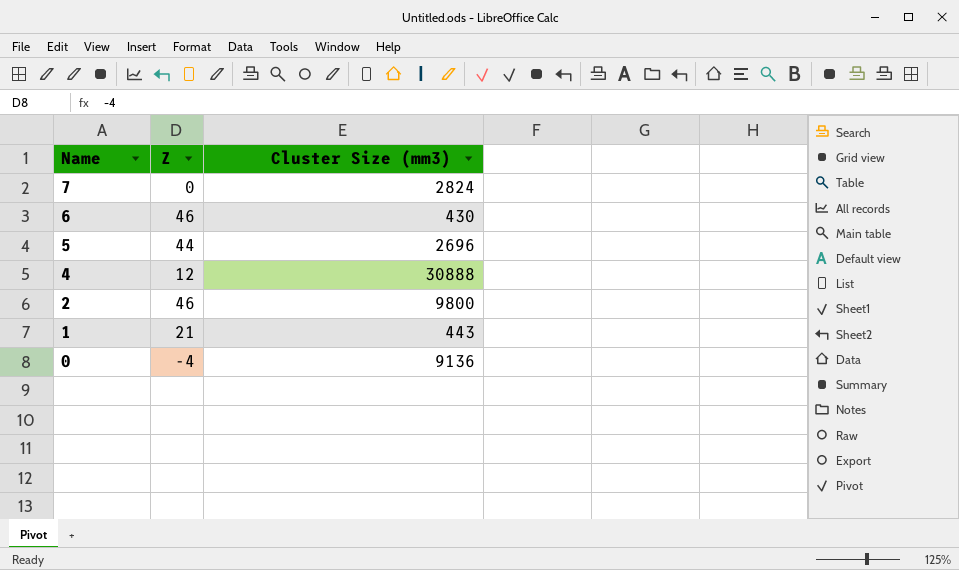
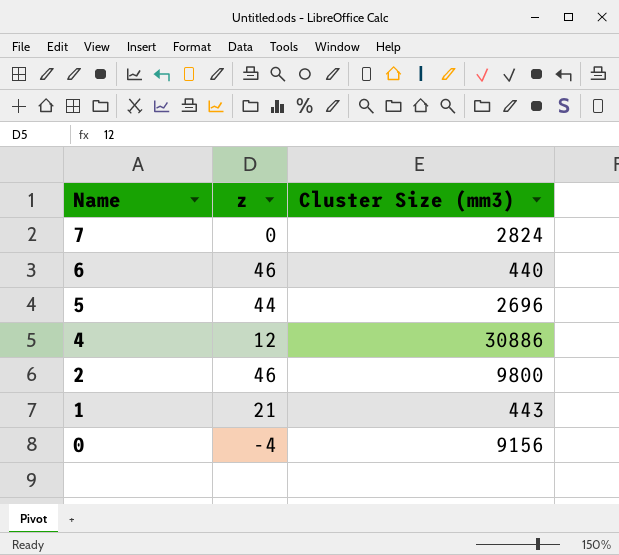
column name: Z -> z
6 | Cluster Size (mm3): 430 -> 440
4 | Cluster Size (mm3): 30888 -> 30886
0 | Cluster Size (mm3): 9136 -> 9156

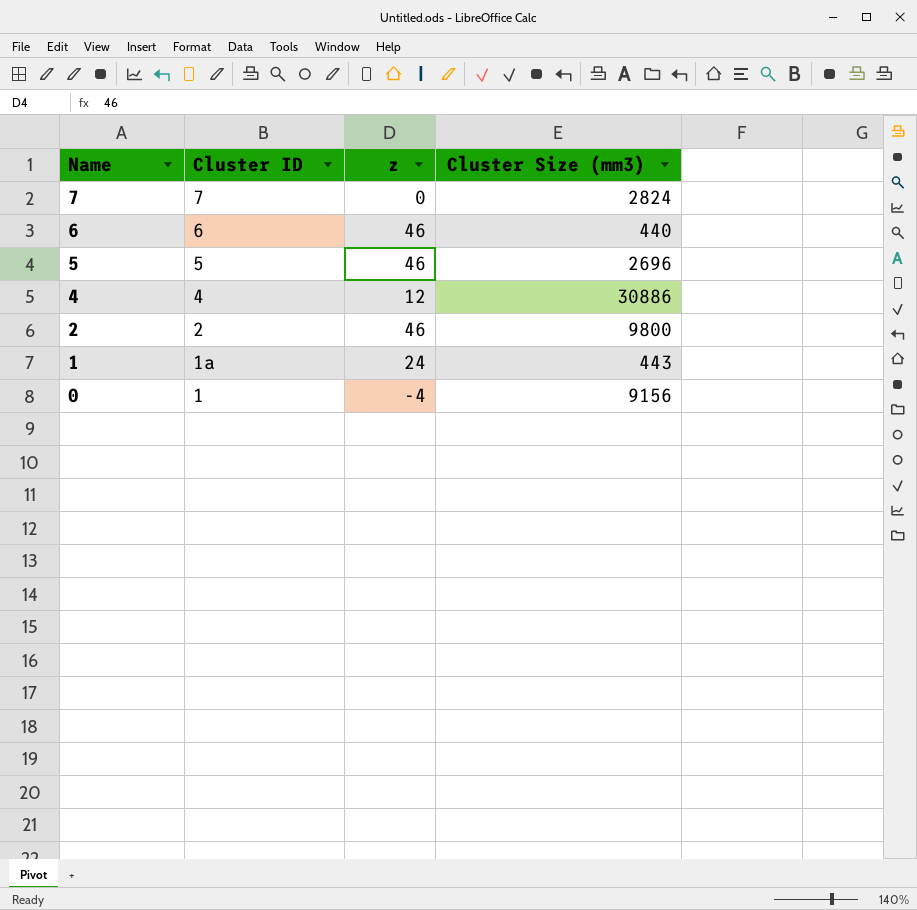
column Cluster ID | position: none -> 2
5 | z: 44 -> 46
1 | z: 21 -> 24

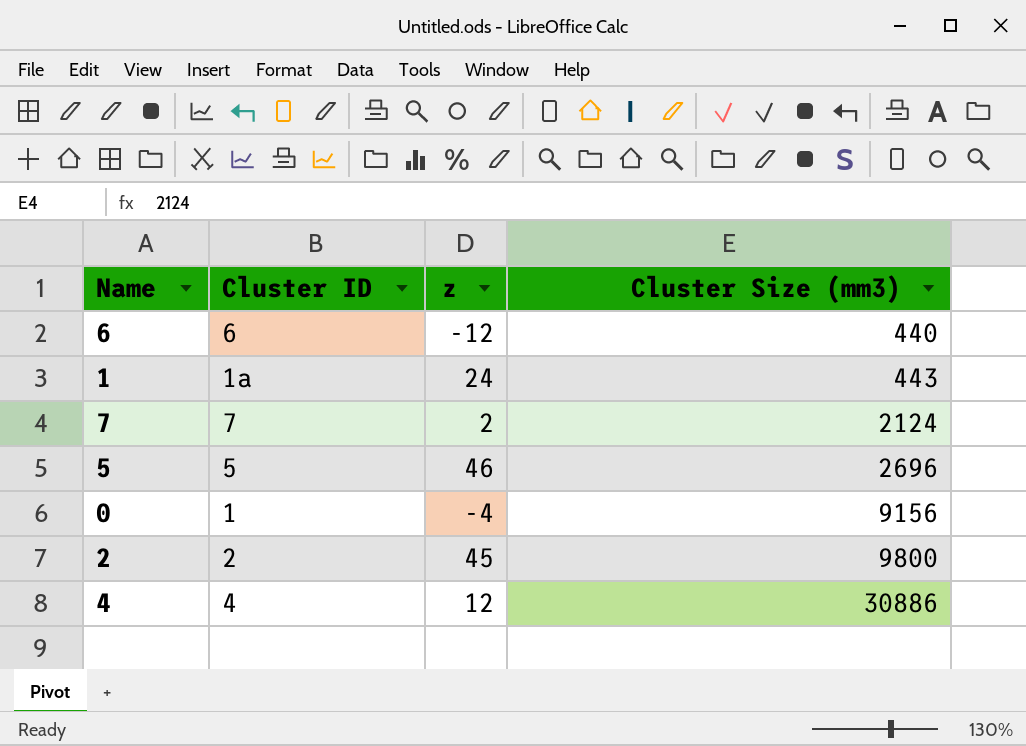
row order: Name descending -> Cluster Size (mm3) ascending
6 | z: 46 -> -12
7 | z: 0 -> 2
7 | Cluster Size (mm3): 2824 -> 2124
2 | z: 46 -> 45

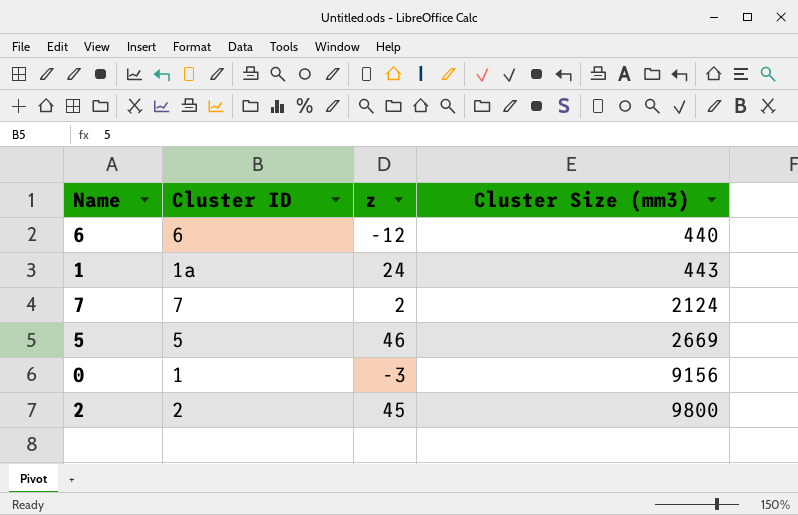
row 4: 4 | 12 | 30886 -> none
5 | Cluster Size (mm3): 2696 -> 2669
0 | z: -4 -> -3

